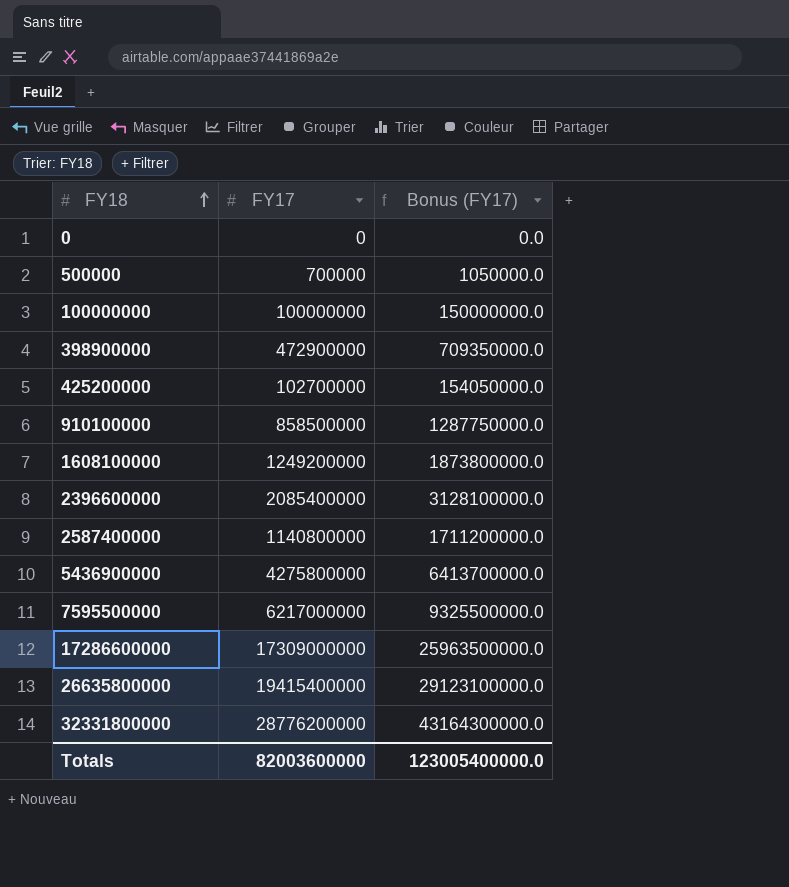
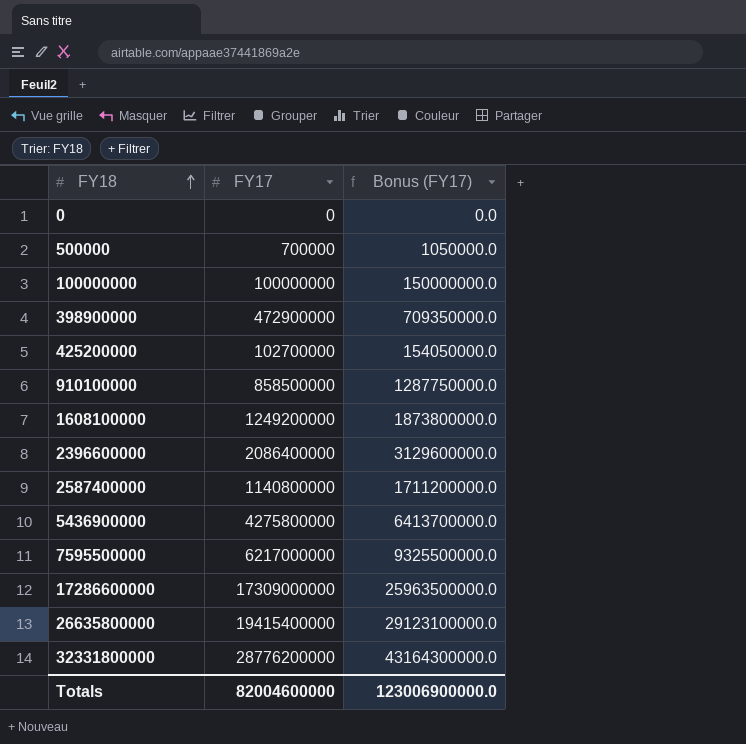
2396600000 | FY17: 2085400000 -> 2086400000
2396600000 | Bonus (FY17): 3128100000.0 -> 3129600000.0
Totals | FY17: 82003600000 -> 82004600000
Totals | Bonus (FY17): 123005400000.0 -> 123006900000.0

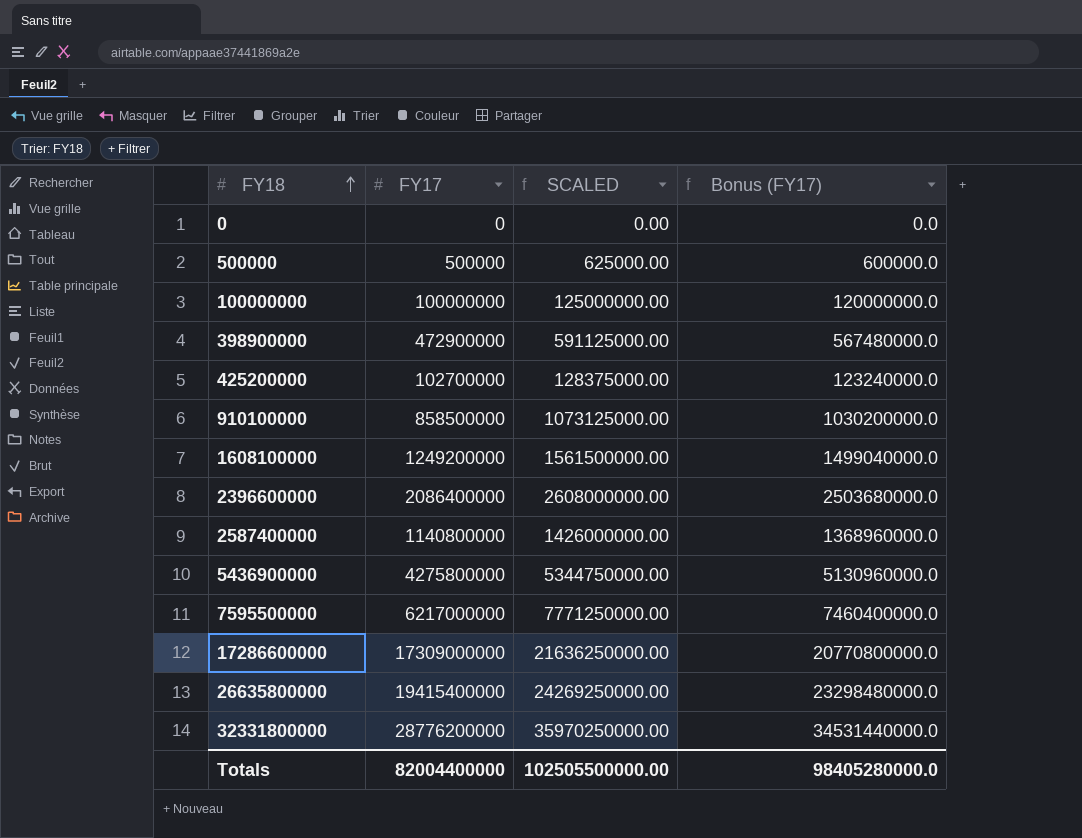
column SCALED | formula: none -> [FY17] * 1.25
column Bonus (FY17) | formula: [FY17] * 1.5 -> [FY17] * 1.2
500000 | FY17: 700000 -> 500000
Totals | FY17: 82004600000 -> 82004400000
Totals | Bonus (FY17): 123006900000.0 -> 98405280000.0

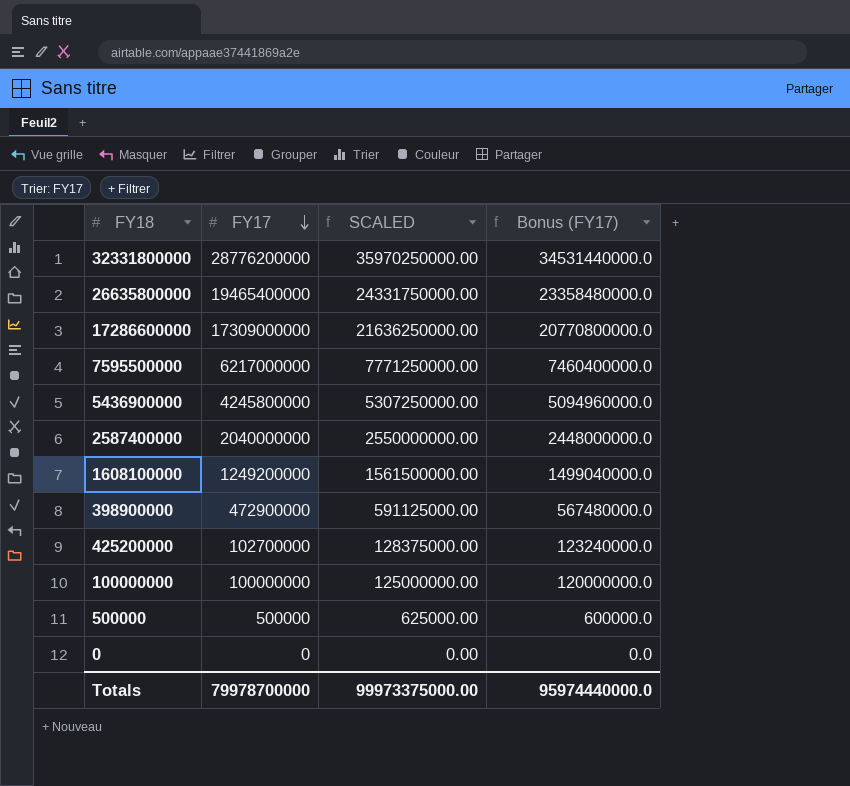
row order: FY18 ascending -> FY17 descending
row 910100000: 858500000 | 1073125000.00 | 1030200000.0 -> none
row 2396600000: 2086400000 | 2608000000.00 | 2503680000.0 -> none
26635800000 | FY17: 19415400000 -> 19465400000
26635800000 | SCALED: 24269250000.00 -> 24331750000.00
26635800000 | Bonus (FY17): 23298480000.0 -> 23358480000.0
5436900000 | FY17: 4275800000 -> 4245800000
5436900000 | SCALED: 5344750000.00 -> 5307250000.00
5436900000 | Bonus (FY17): 5130960000.0 -> 5094960000.0
2587400000 | FY17: 1140800000 -> 2040000000
2587400000 | SCALED: 1426000000.00 -> 2550000000.00
2587400000 | Bonus (FY17): 1368960000.0 -> 2448000000.0
Totals | FY17: 82004400000 -> 79978700000
Totals | SCALED: 102505500000.00 -> 99973375000.00
Totals | Bonus (FY17): 98405280000.0 -> 95974440000.0

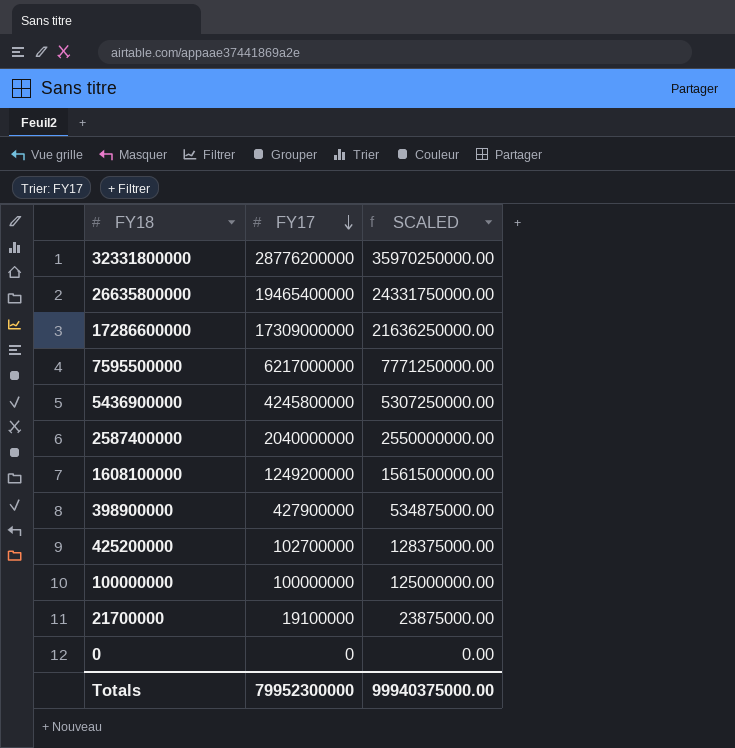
column Bonus (FY17) | formula: [FY17] * 1.2 -> none
row 500000: 500000 | 625000.00 | 600000.0 -> none
398900000 | FY17: 472900000 -> 427900000
398900000 | SCALED: 591125000.00 -> 534875000.00
row 21700000: none -> 19100000 | 23875000.00
Totals | FY17: 79978700000 -> 79952300000
Totals | SCALED: 99973375000.00 -> 99940375000.00

